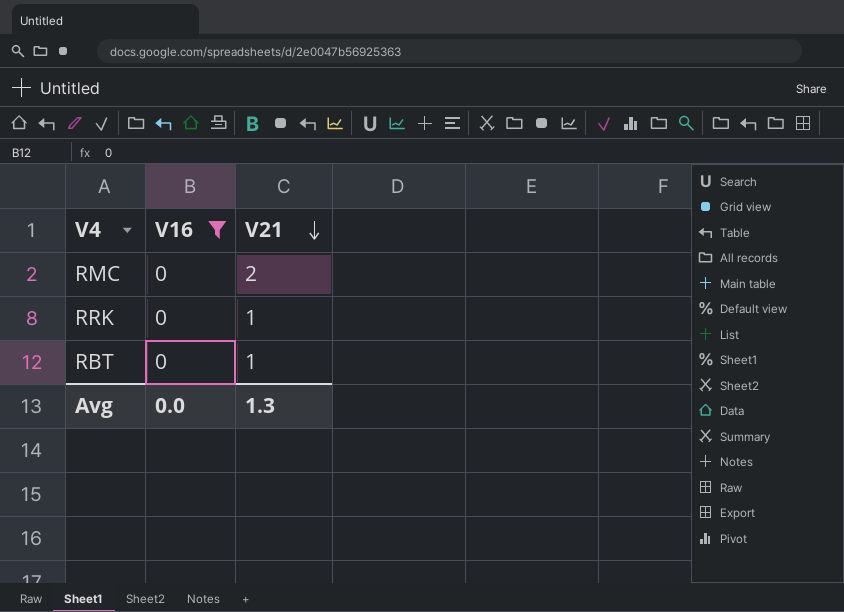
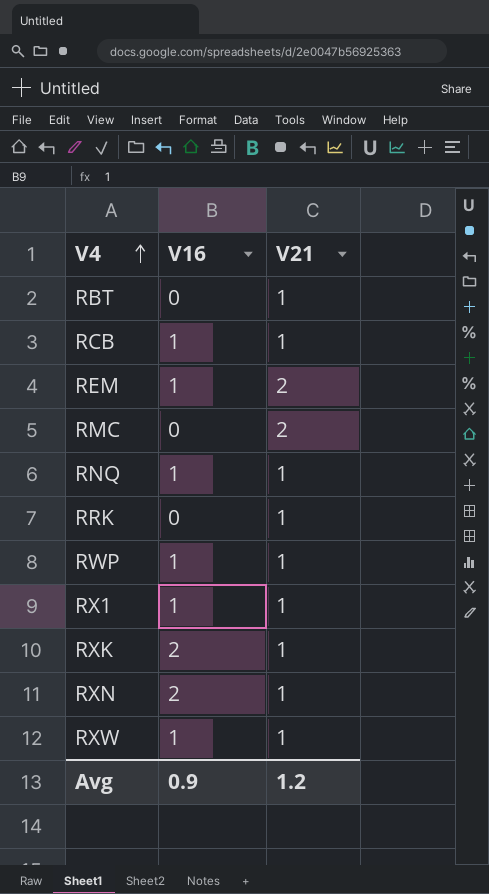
filter: V16 = 0 -> none
row order: V21 descending -> V4 ascending
Avg | V16: 0.0 -> 0.9
Avg | V21: 1.3 -> 1.2

